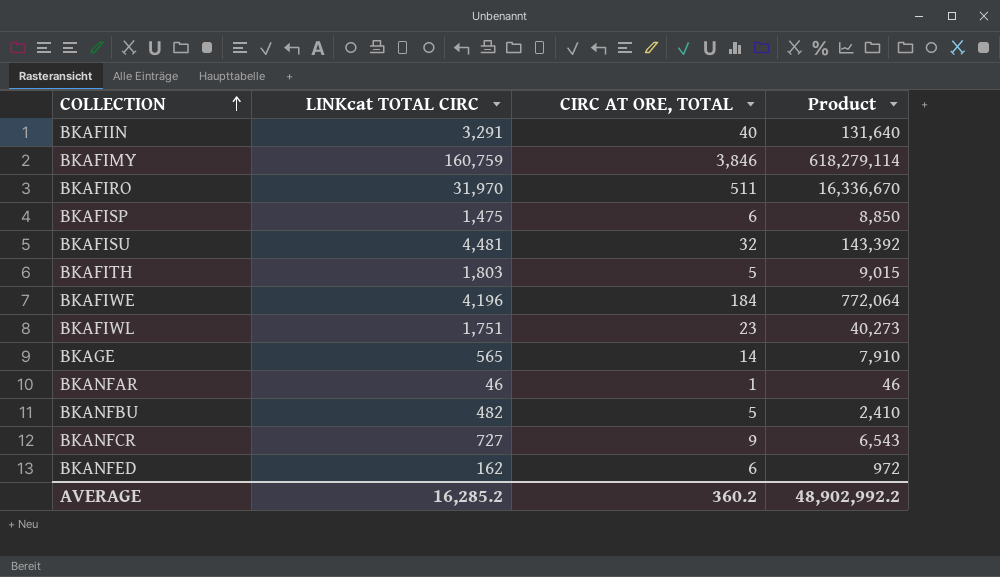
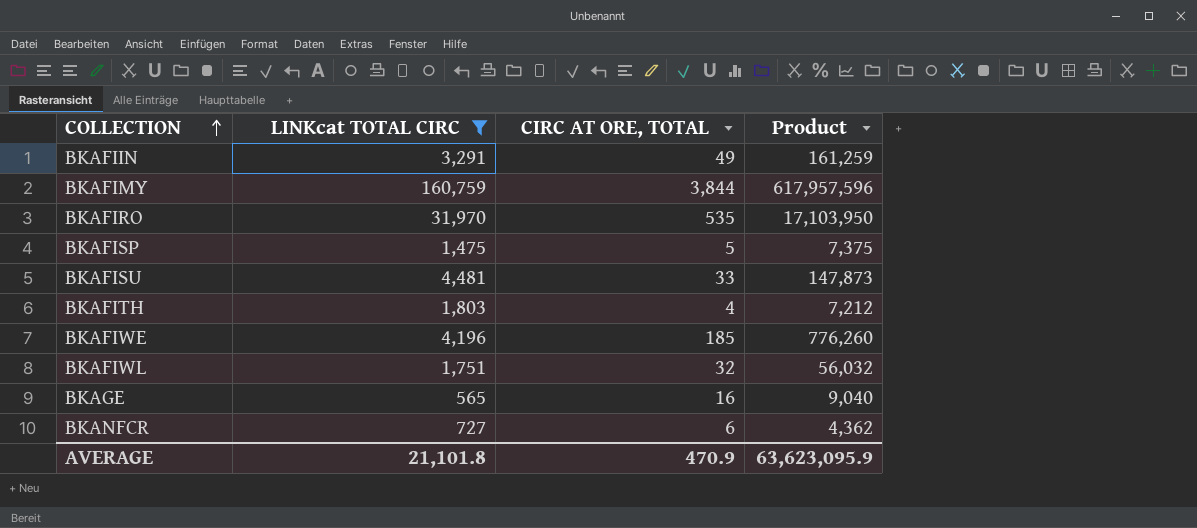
filter: none -> LINKcat TOTAL CIRC >= 565
BKAFIIN | CIRC AT ORE, TOTAL: 40 -> 49
BKAFIIN | Product: 131,640 -> 161,259
BKAFIMY | CIRC AT ORE, TOTAL: 3,846 -> 3,844
BKAFIMY | Product: 618,279,114 -> 617,957,596
BKAFIRO | CIRC AT ORE, TOTAL: 511 -> 535
BKAFIRO | Product: 16,336,670 -> 17,103,950
BKAFISP | CIRC AT ORE, TOTAL: 6 -> 5
BKAFISP | Product: 8,850 -> 7,375
BKAFISU | CIRC AT ORE, TOTAL: 32 -> 33
BKAFISU | Product: 143,392 -> 147,873
BKAFITH | CIRC AT ORE, TOTAL: 5 -> 4
BKAFITH | Product: 9,015 -> 7,212
BKAFIWE | CIRC AT ORE, TOTAL: 184 -> 185
BKAFIWE | Product: 772,064 -> 776,260
BKAFIWL | CIRC AT ORE, TOTAL: 23 -> 32
BKAFIWL | Product: 40,273 -> 56,032
BKAGE | CIRC AT ORE, TOTAL: 14 -> 16
BKAGE | Product: 7,910 -> 9,040
BKANFCR | CIRC AT ORE, TOTAL: 9 -> 6
BKANFCR | Product: 6,543 -> 4,362
AVERAGE | LINKcat TOTAL CIRC: 16,285.2 -> 21,101.8
AVERAGE | CIRC AT ORE, TOTAL: 360.2 -> 470.9
AVERAGE | Product: 48,902,992.2 -> 63,623,095.9

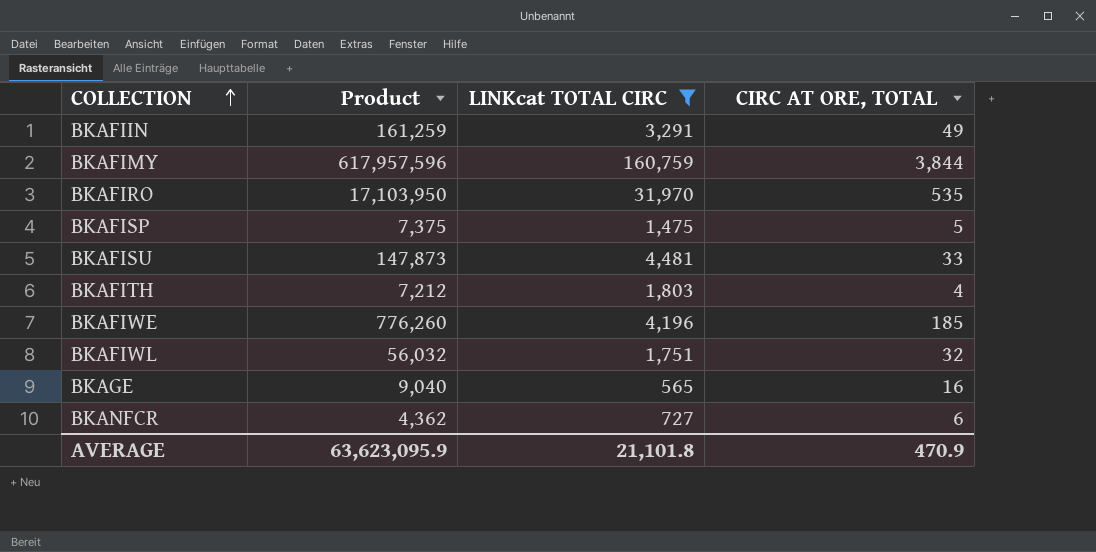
column Product | position: 4 -> 2

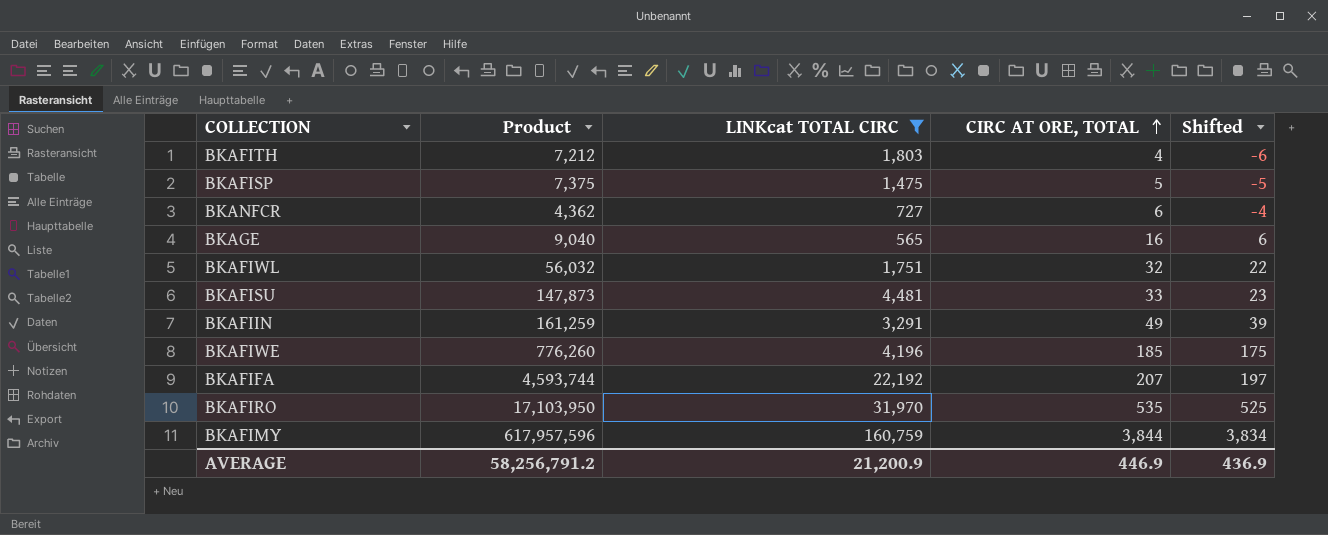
row order: COLLECTION ascending -> CIRC AT ORE, TOTAL ascending
column Shifted | formula: none -> [CIRC AT ORE, TOTAL] - 10
row BKAFIFA: none -> 4,593,744 | 22,192 | 207 | 197
AVERAGE | Product: 63,623,095.9 -> 58,256,791.2
AVERAGE | LINKcat TOTAL CIRC: 21,101.8 -> 21,200.9
AVERAGE | CIRC AT ORE, TOTAL: 470.9 -> 446.9

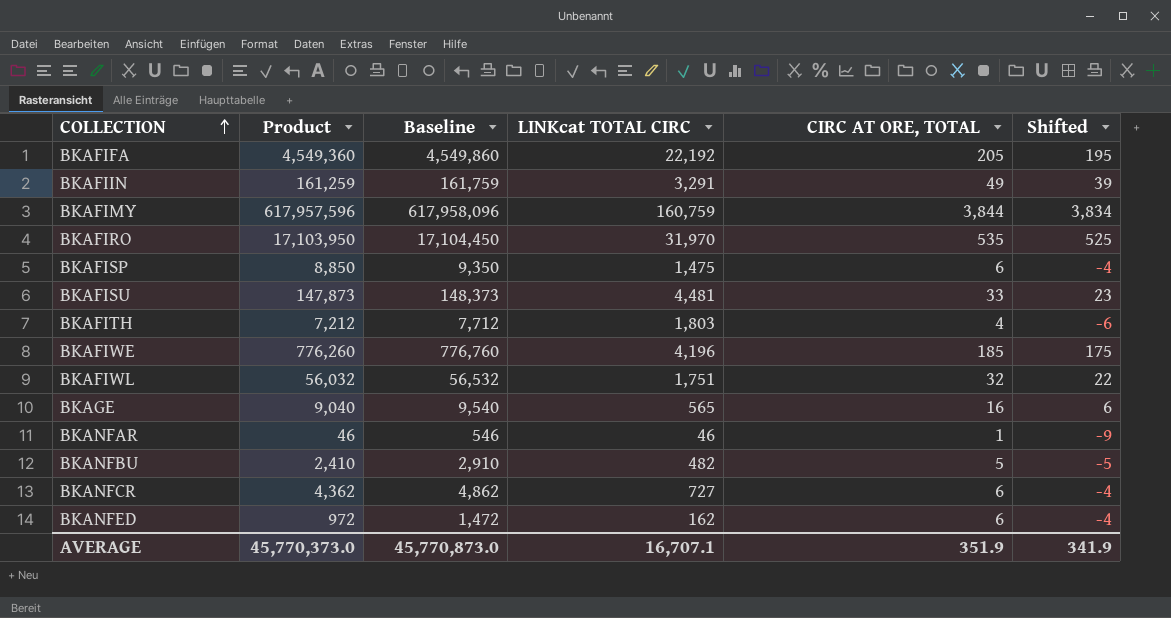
filter: LINKcat TOTAL CIRC >= 565 -> none
row order: CIRC AT ORE, TOTAL ascending -> COLLECTION ascending
column Baseline | formula: none -> [Product] + 500
BKAFIFA | Product: 4,593,744 -> 4,549,360
BKAFIFA | CIRC AT ORE, TOTAL: 207 -> 205
BKAFIFA | Shifted: 197 -> 195
BKAFISP | Product: 7,375 -> 8,850
BKAFISP | CIRC AT ORE, TOTAL: 5 -> 6
BKAFISP | Shifted: -5 -> -4
AVERAGE | Product: 58,256,791.2 -> 45,770,373.0
AVERAGE | LINKcat TOTAL CIRC: 21,200.9 -> 16,707.1
AVERAGE | CIRC AT ORE, TOTAL: 446.9 -> 351.9
AVERAGE | Shifted: 436.9 -> 341.9

